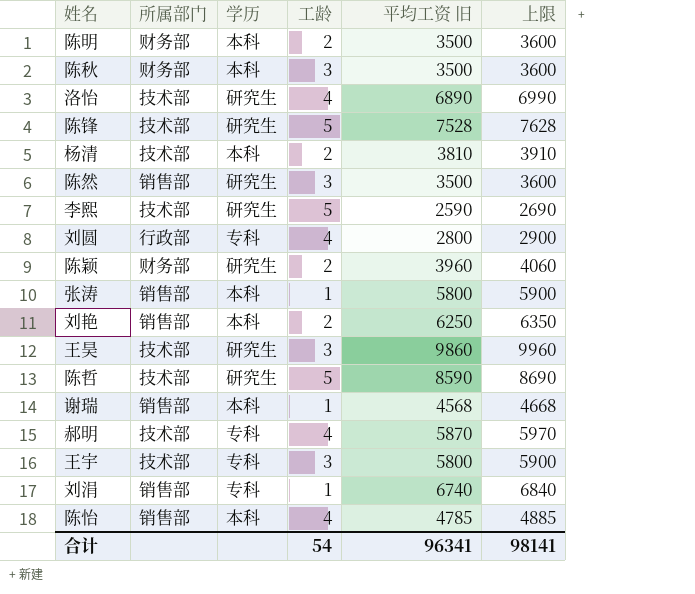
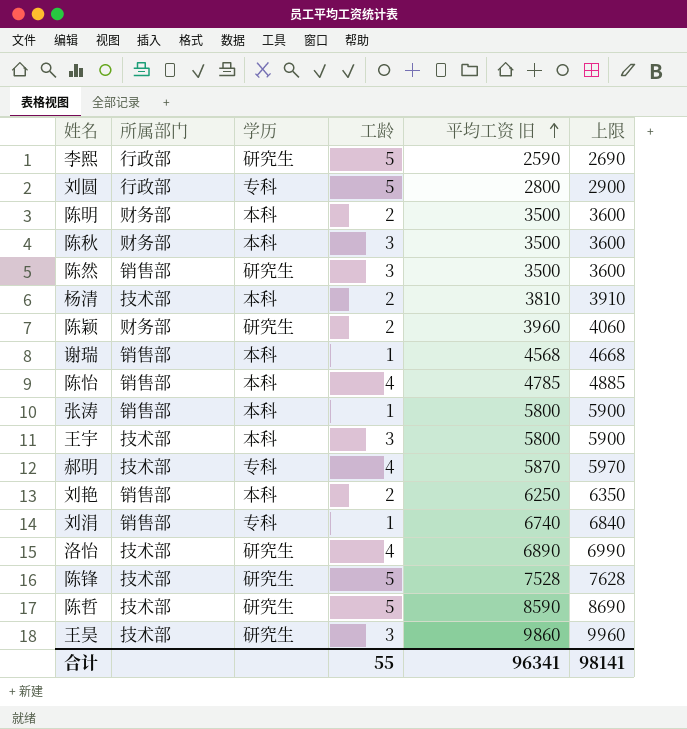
row order: none -> 平均工资 旧 ascending
李熙 | 所属部门: 技术部 -> 行政部
刘圆 | 工龄: 4 -> 5
王宇 | 学历: 专科 -> 本科
合计 | 工龄: 54 -> 55

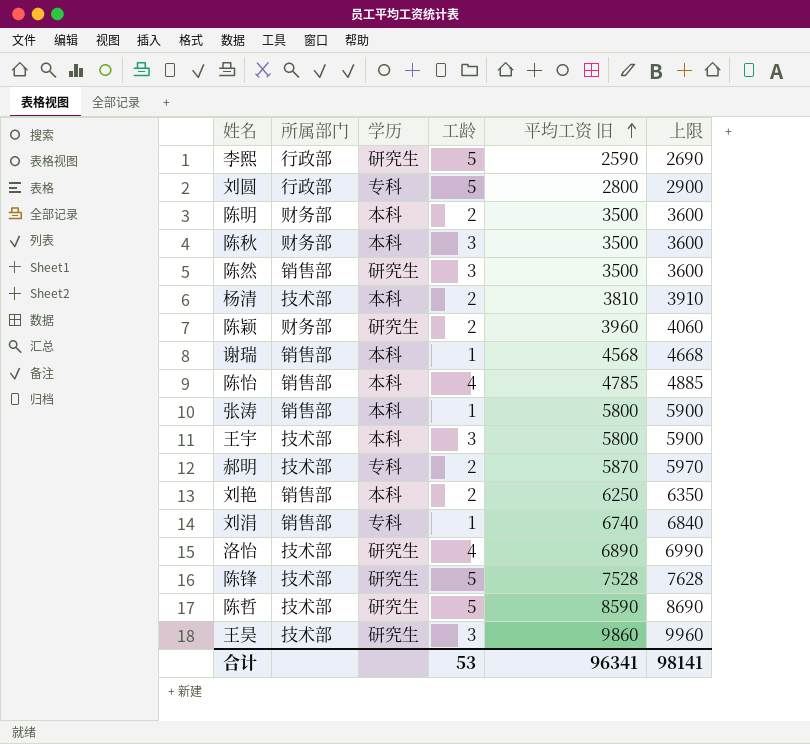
郝明 | 工龄: 4 -> 2
合计 | 工龄: 55 -> 53

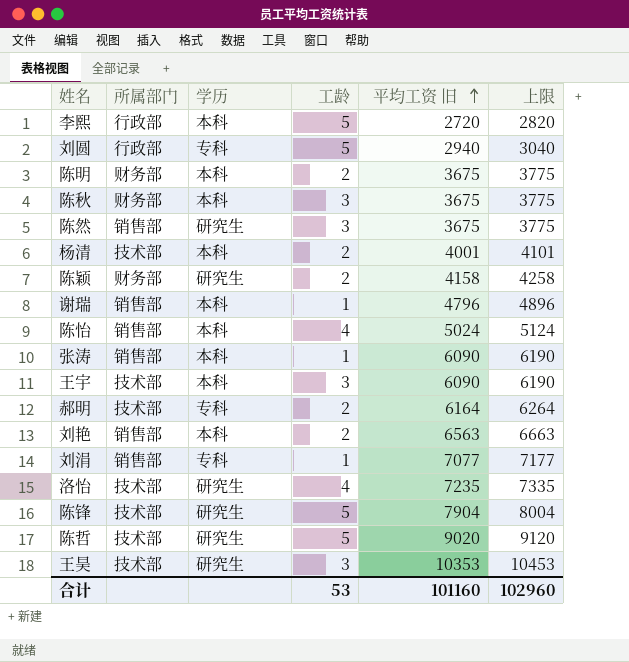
李熙 | 学历: 研究生 -> 本科
李熙 | 平均工资 旧: 2590 -> 2720
李熙 | 上限: 2690 -> 2820
刘圆 | 平均工资 旧: 2800 -> 2940
刘圆 | 上限: 2900 -> 3040
陈明 | 平均工资 旧: 3500 -> 3675
陈明 | 上限: 3600 -> 3775
陈秋 | 平均工资 旧: 3500 -> 3675
陈秋 | 上限: 3600 -> 3775
陈然 | 平均工资 旧: 3500 -> 3675
陈然 | 上限: 3600 -> 3775
杨清 | 平均工资 旧: 3810 -> 4001
杨清 | 上限: 3910 -> 4101
陈颖 | 平均工资 旧: 3960 -> 4158
陈颖 | 上限: 4060 -> 4258
谢瑞 | 平均工资 旧: 4568 -> 4796
谢瑞 | 上限: 4668 -> 4896
陈怡 | 平均工资 旧: 4785 -> 5024
陈怡 | 上限: 4885 -> 5124
张涛 | 平均工资 旧: 5800 -> 6090
张涛 | 上限: 5900 -> 6190
王宇 | 平均工资 旧: 5800 -> 6090
王宇 | 上限: 5900 -> 6190
郝明 | 平均工资 旧: 5870 -> 6164
郝明 | 上限: 5970 -> 6264
刘艳 | 平均工资 旧: 6250 -> 6563
刘艳 | 上限: 6350 -> 6663
刘涓 | 平均工资 旧: 6740 -> 7077
刘涓 | 上限: 6840 -> 7177
洛怡 | 平均工资 旧: 6890 -> 7235
洛怡 | 上限: 6990 -> 7335
陈锋 | 平均工资 旧: 7528 -> 7904
陈锋 | 上限: 7628 -> 8004
陈哲 | 平均工资 旧: 8590 -> 9020
陈哲 | 上限: 8690 -> 9120
王昊 | 平均工资 旧: 9860 -> 10353
王昊 | 上限: 9960 -> 10453
合计 | 平均工资 旧: 96341 -> 101160
合计 | 上限: 98141 -> 102960

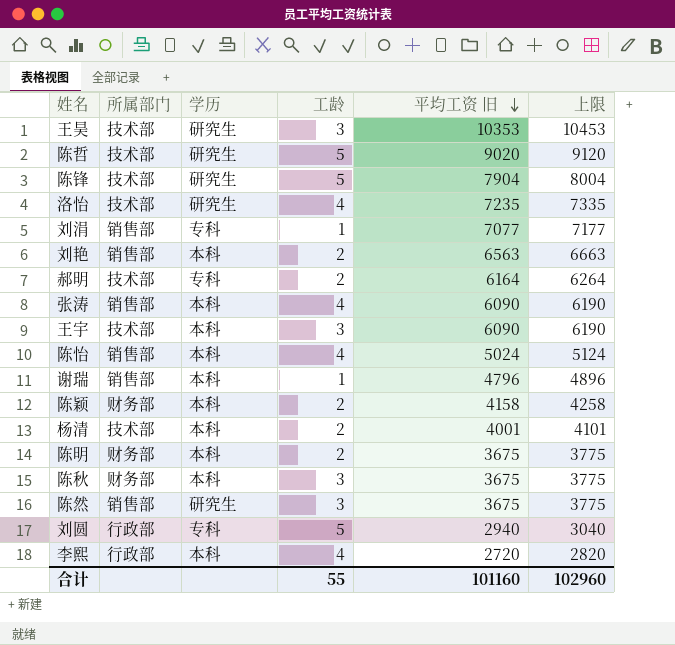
row order: 平均工资 旧 ascending -> 平均工资 旧 descending
张涛 | 工龄: 1 -> 4
陈颖 | 学历: 研究生 -> 本科
李熙 | 工龄: 5 -> 4
合计 | 工龄: 53 -> 55

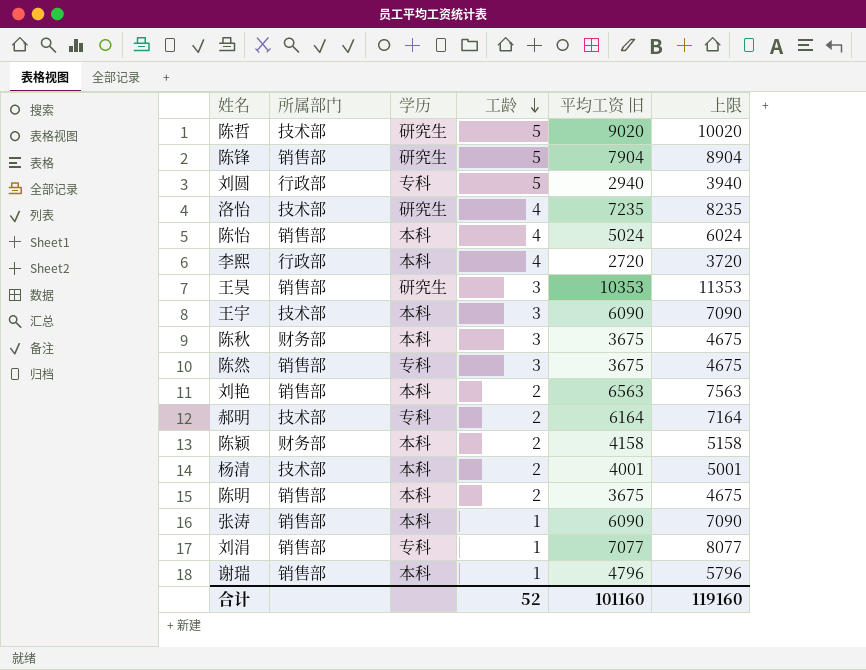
row order: 平均工资 旧 descending -> 工龄 descending
column 上限 | formula: [平均工资 旧] + 100 -> [平均工资 旧] + 1000
陈锋 | 所属部门: 技术部 -> 销售部
王昊 | 所属部门: 技术部 -> 销售部
陈然 | 学历: 研究生 -> 专科
陈明 | 所属部门: 财务部 -> 销售部
张涛 | 工龄: 4 -> 1
合计 | 工龄: 55 -> 52
合计 | 上限: 102960 -> 119160

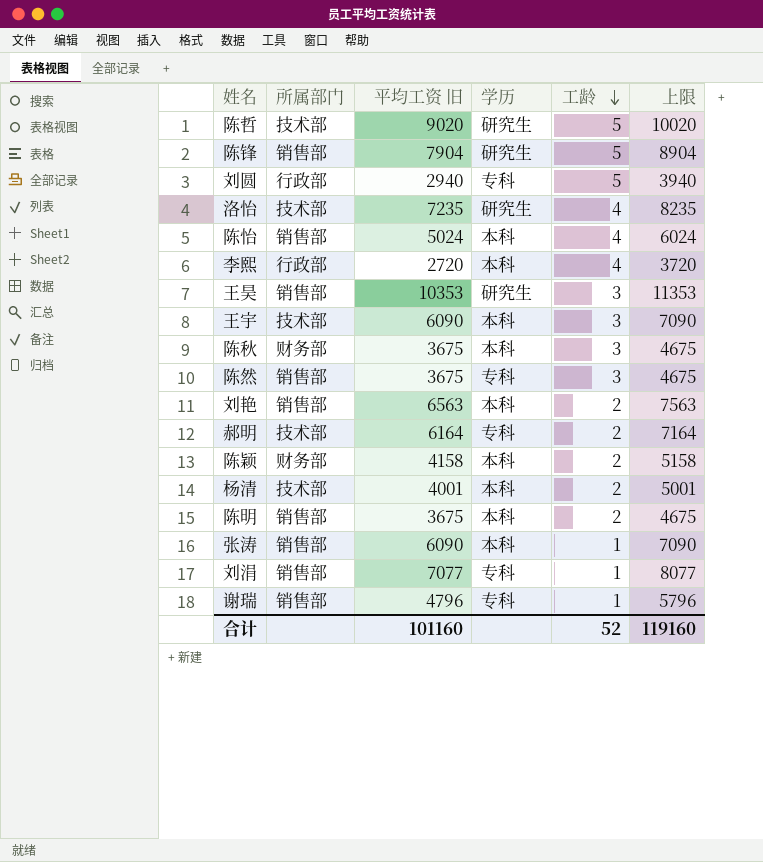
column 平均工资 旧 | position: 5 -> 3
谢瑞 | 学历: 本科 -> 专科

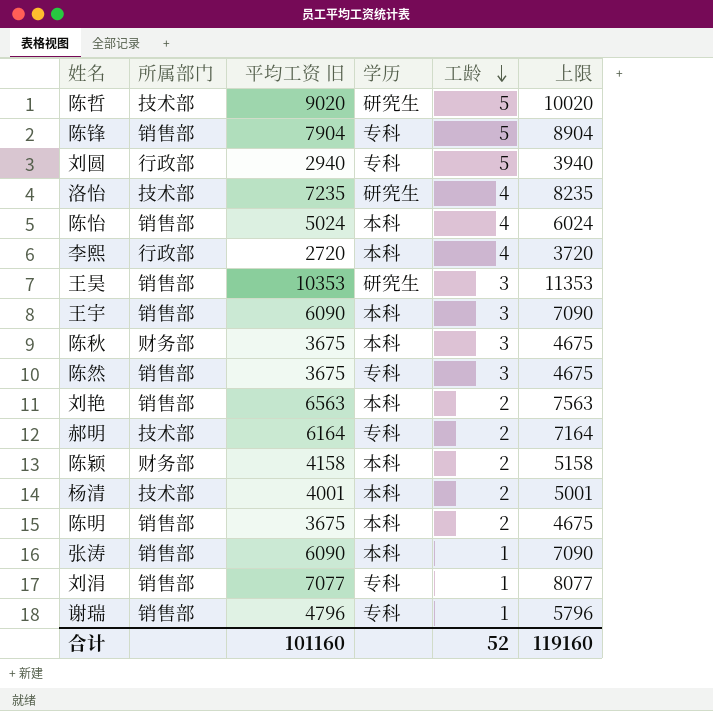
陈锋 | 学历: 研究生 -> 专科
王宇 | 所属部门: 技术部 -> 销售部

